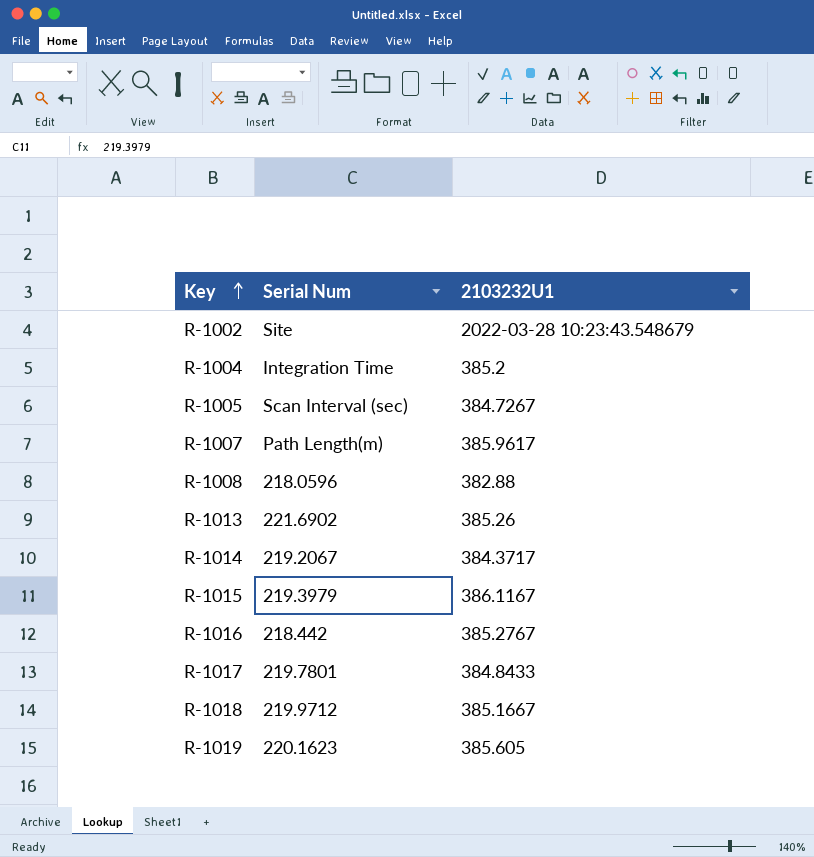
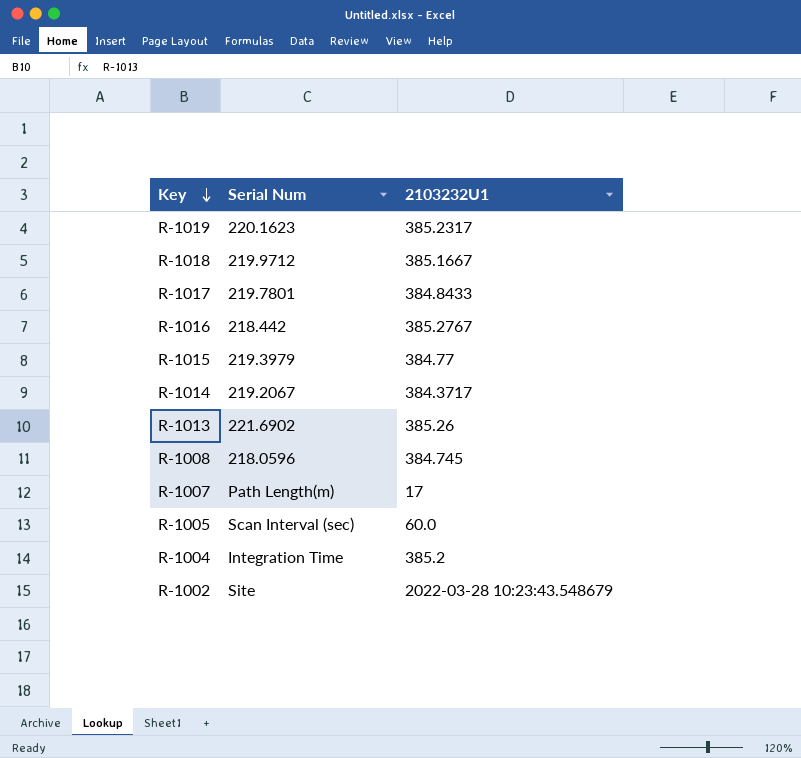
row order: Key ascending -> Key descending
R-1019 | 2103232U1: 385.605 -> 385.2317
R-1015 | 2103232U1: 386.1167 -> 384.77
R-1008 | 2103232U1: 382.88 -> 384.745
R-1007 | 2103232U1: 385.9617 -> 17
R-1005 | 2103232U1: 384.7267 -> 60.0

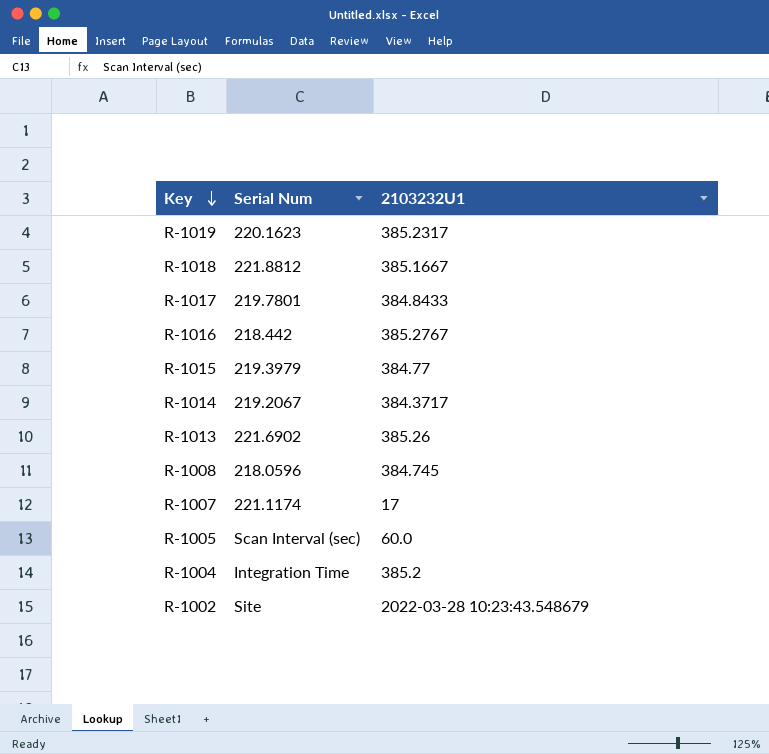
R-1018 | Serial Num: 219.9712 -> 221.8812
R-1007 | Serial Num: Path Length(m) -> 221.1174

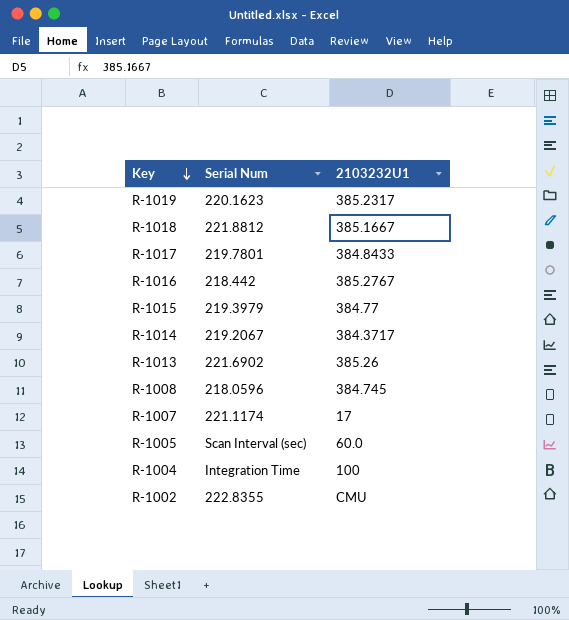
R-1004 | 2103232U1: 385.2 -> 100
R-1002 | Serial Num: Site -> 222.8355
R-1002 | 2103232U1: 2022-03-28 10:23:43.548679 -> CMU

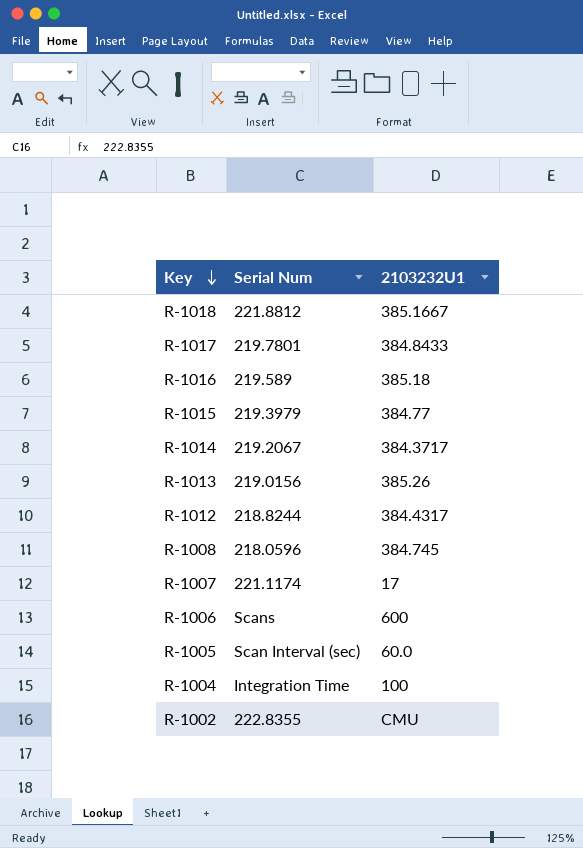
row R-1019: 220.1623 | 385.2317 -> none
R-1016 | Serial Num: 218.442 -> 219.589
R-1016 | 2103232U1: 385.2767 -> 385.18
R-1013 | Serial Num: 221.6902 -> 219.0156
row R-1012: none -> 218.8244 | 384.4317
row R-1006: none -> Scans | 600

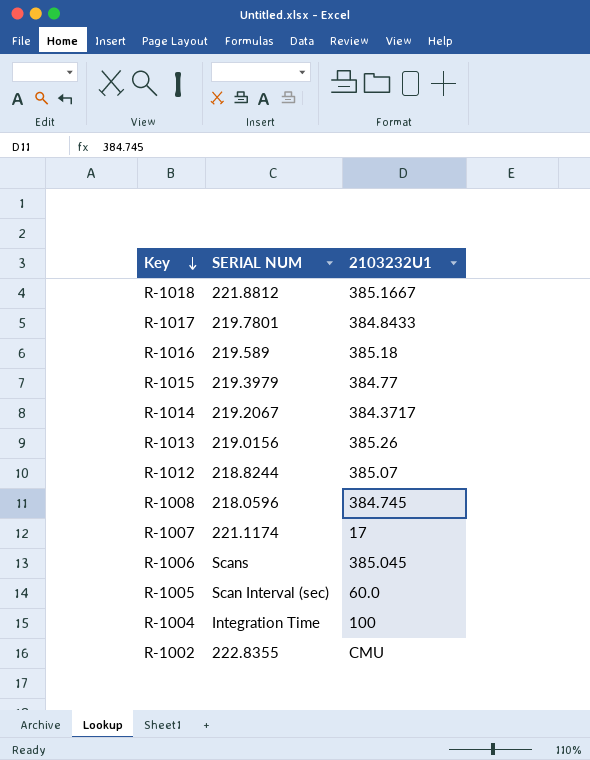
column name: Serial Num -> SERIAL NUM
R-1012 | 2103232U1: 384.4317 -> 385.07
R-1006 | 2103232U1: 600 -> 385.045

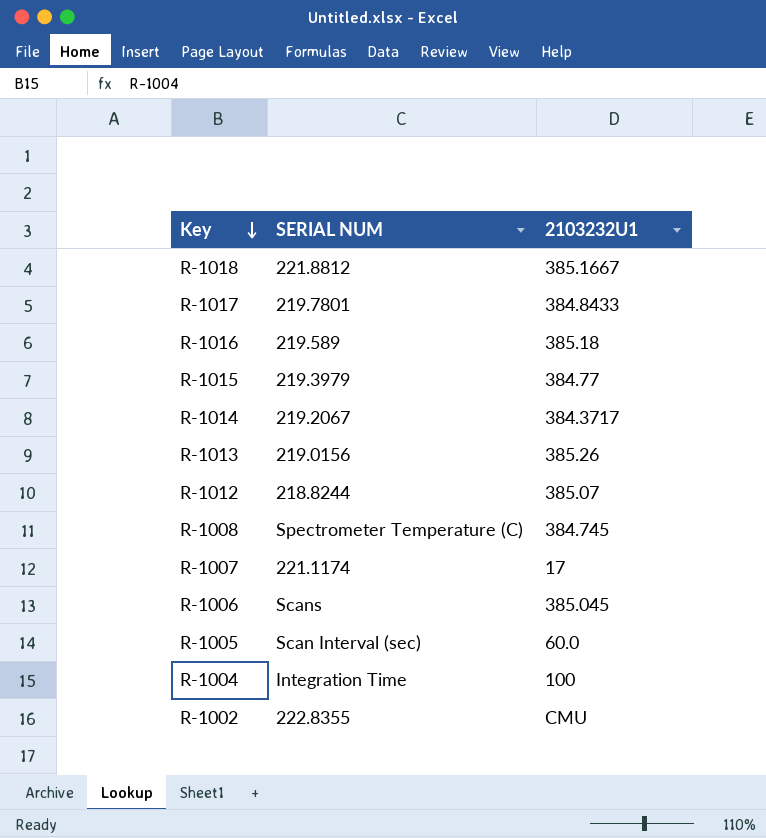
R-1008 | SERIAL NUM: 218.0596 -> Spectrometer Temperature (C)

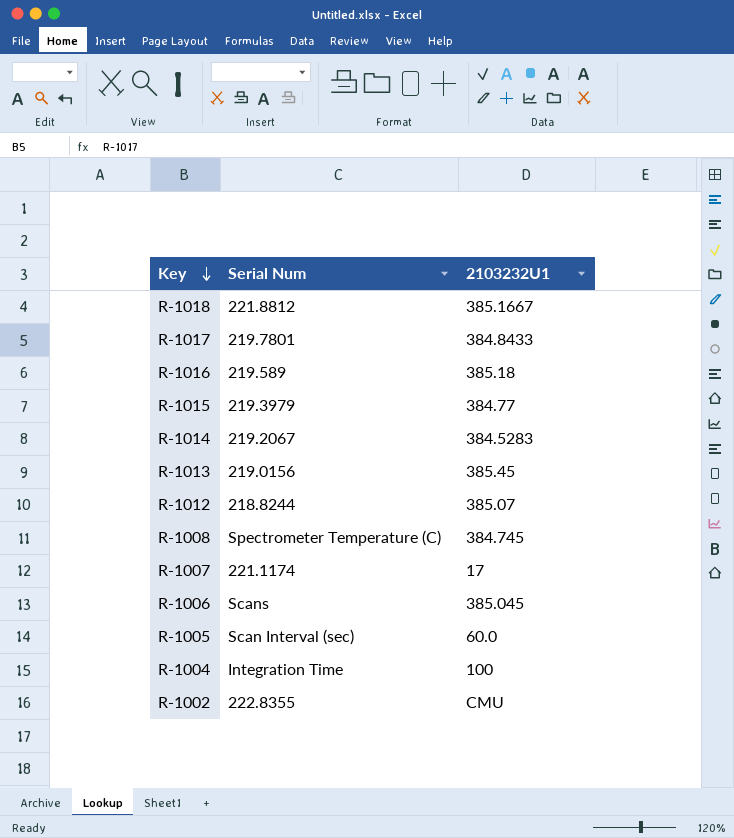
column name: SERIAL NUM -> Serial Num
R-1014 | 2103232U1: 384.3717 -> 384.5283
R-1013 | 2103232U1: 385.26 -> 385.45

